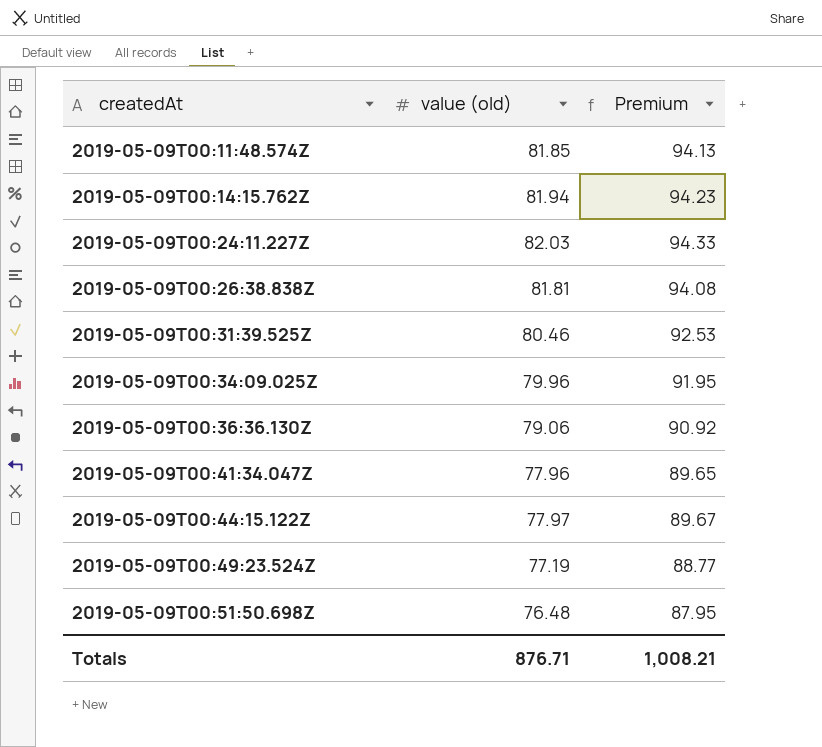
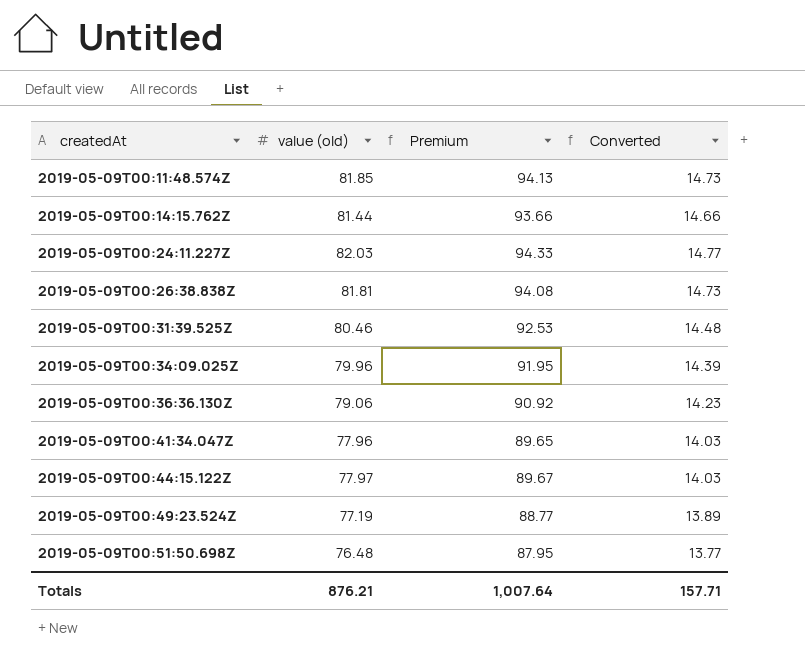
column Converted | formula: none -> [value (old)] * 0.18
2019-05-09T00:14:15.762Z | value (old): 81.94 -> 81.44
2019-05-09T00:14:15.762Z | Premium: 94.23 -> 93.66
Totals | value (old): 876.71 -> 876.21
Totals | Premium: 1,008.21 -> 1,007.64

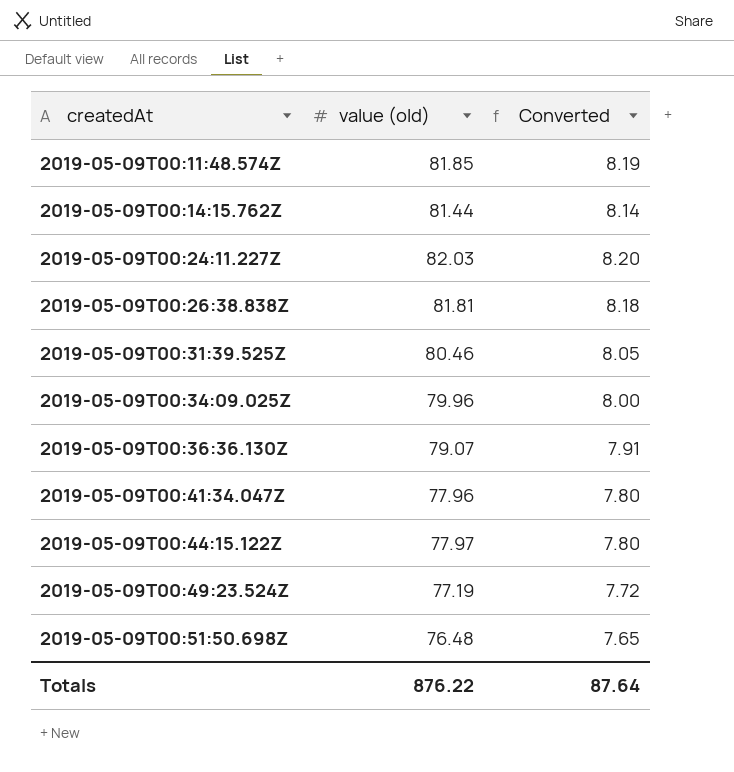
column Premium | formula: [value (old)] * 1.15 -> none
column Converted | formula: [value (old)] * 0.18 -> [value (old)] * 0.1
2019-05-09T00:36:36.130Z | value (old): 79.06 -> 79.07
Totals | value (old): 876.21 -> 876.22
Totals | Converted: 157.71 -> 87.64

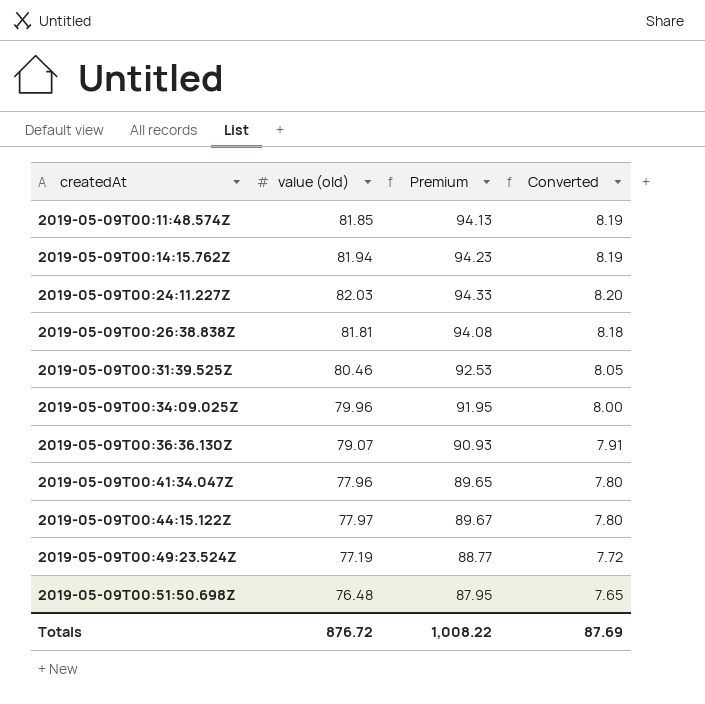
column Premium | formula: none -> [value (old)] * 1.15
2019-05-09T00:14:15.762Z | value (old): 81.44 -> 81.94
2019-05-09T00:14:15.762Z | Converted: 8.14 -> 8.19
Totals | value (old): 876.22 -> 876.72
Totals | Converted: 87.64 -> 87.69

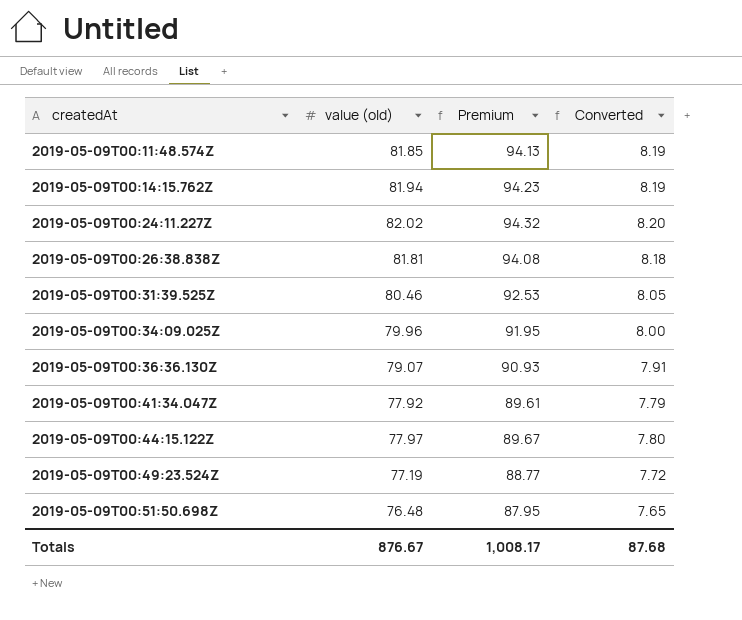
2019-05-09T00:24:11.227Z | value (old): 82.03 -> 82.02
2019-05-09T00:24:11.227Z | Premium: 94.33 -> 94.32
2019-05-09T00:41:34.047Z | value (old): 77.96 -> 77.92
2019-05-09T00:41:34.047Z | Premium: 89.65 -> 89.61
2019-05-09T00:41:34.047Z | Converted: 7.80 -> 7.79
Totals | value (old): 876.72 -> 876.67
Totals | Premium: 1,008.22 -> 1,008.17
Totals | Converted: 87.69 -> 87.68

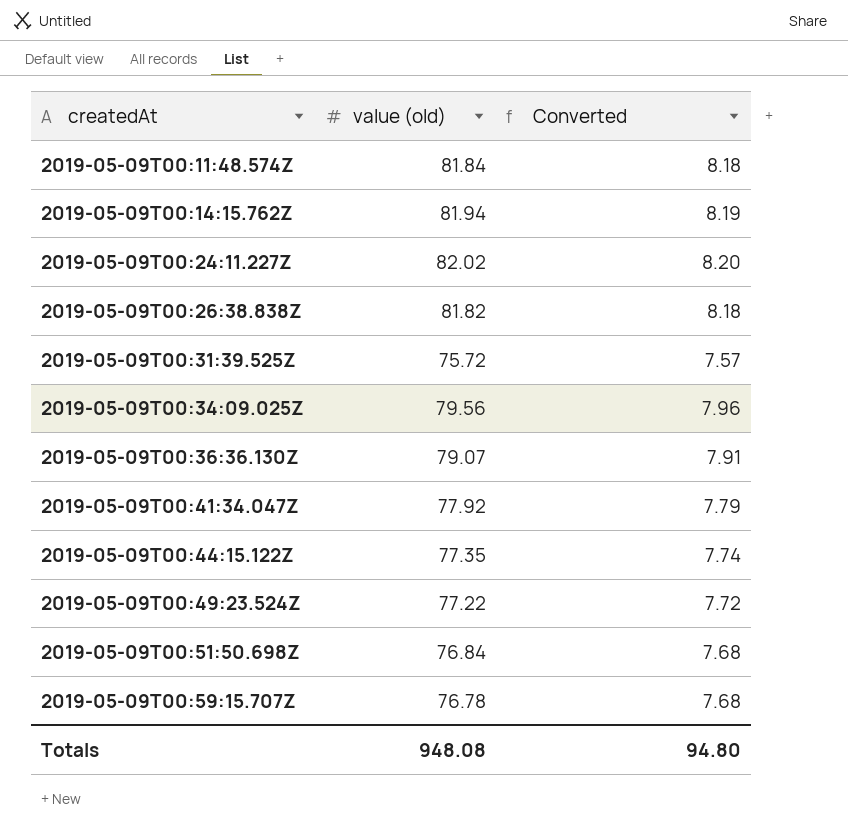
column Premium | formula: [value (old)] * 1.15 -> none
2019-05-09T00:11:48.574Z | value (old): 81.85 -> 81.84
2019-05-09T00:11:48.574Z | Converted: 8.19 -> 8.18
2019-05-09T00:26:38.838Z | value (old): 81.81 -> 81.82
2019-05-09T00:31:39.525Z | value (old): 80.46 -> 75.72
2019-05-09T00:31:39.525Z | Converted: 8.05 -> 7.57
2019-05-09T00:34:09.025Z | value (old): 79.96 -> 79.56
2019-05-09T00:34:09.025Z | Converted: 8.00 -> 7.96
2019-05-09T00:44:15.122Z | value (old): 77.97 -> 77.35
2019-05-09T00:44:15.122Z | Converted: 7.80 -> 7.74
2019-05-09T00:49:23.524Z | value (old): 77.19 -> 77.22
2019-05-09T00:51:50.698Z | value (old): 76.48 -> 76.84
2019-05-09T00:51:50.698Z | Converted: 7.65 -> 7.68
row 2019-05-09T00:59:15.707Z: none -> 76.78 | 7.68
Totals | value (old): 876.67 -> 948.08
Totals | Converted: 87.68 -> 94.80

